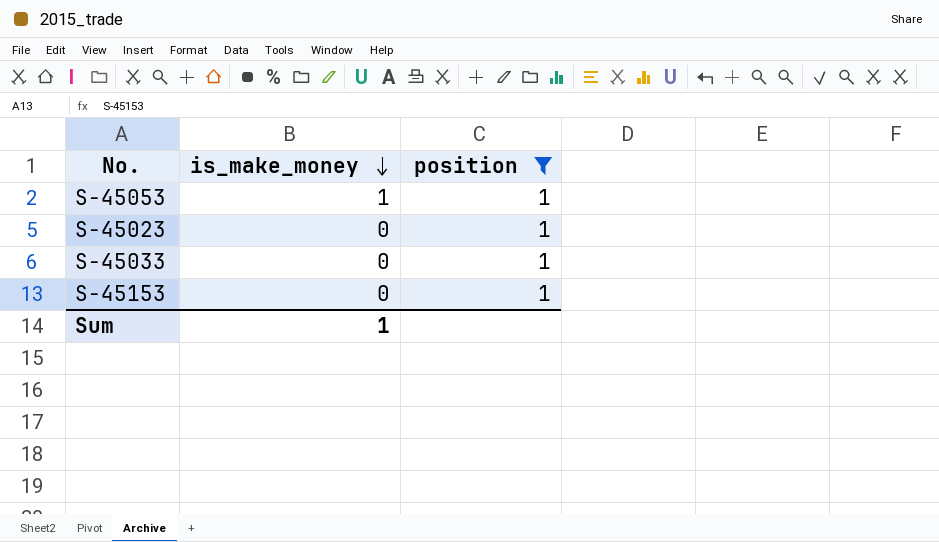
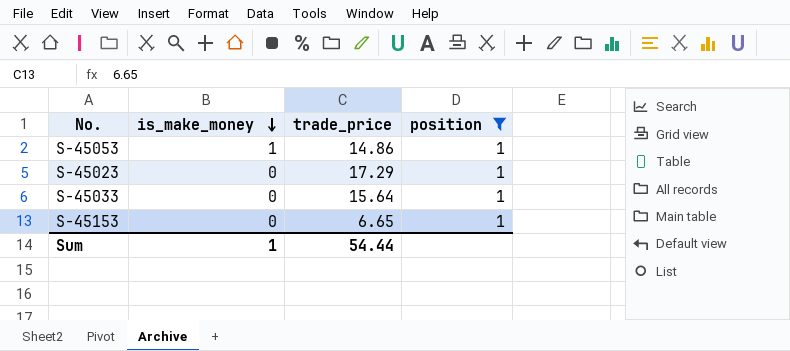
column trade_price | position: none -> 3

